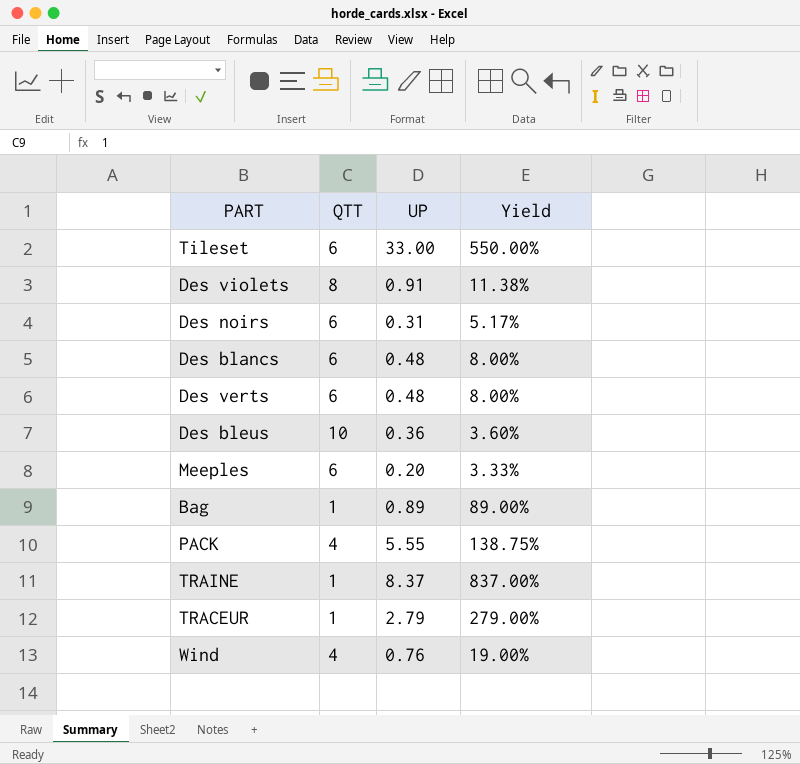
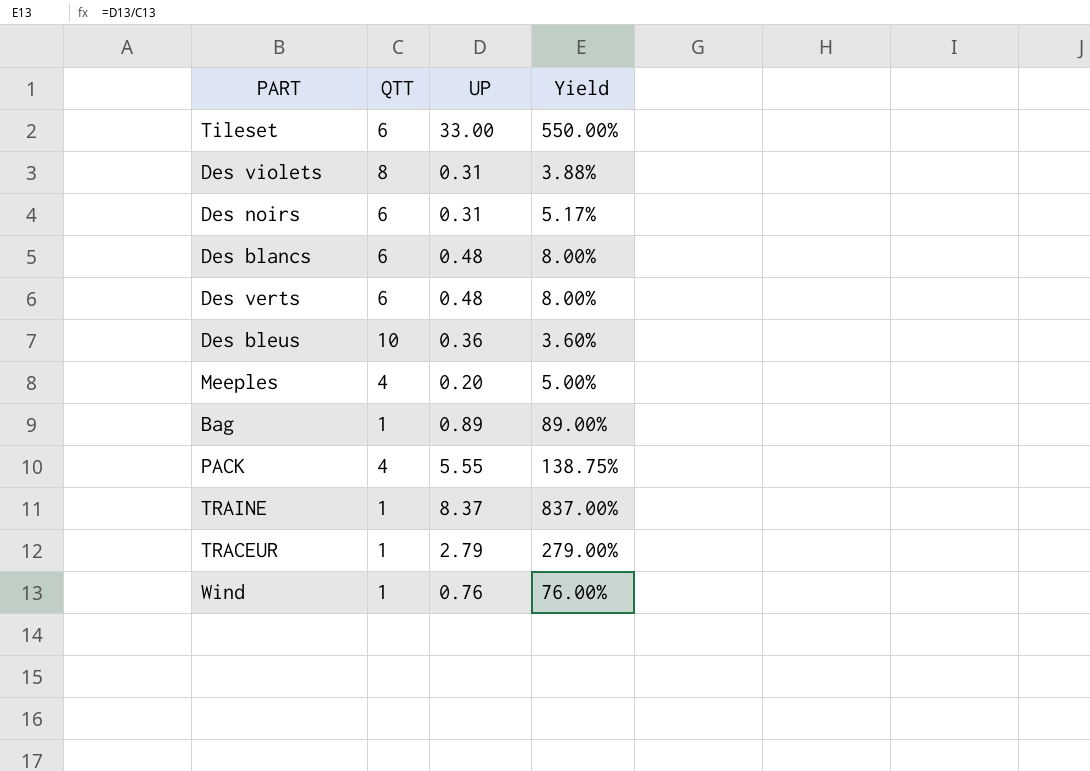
Des violets | UP: 0.91 -> 0.31
Des violets | Yield: 11.38% -> 3.88%
Meeples | QTT: 6 -> 4
Meeples | Yield: 3.33% -> 5.00%
Wind | QTT: 4 -> 1
Wind | Yield: 19.00% -> 76.00%

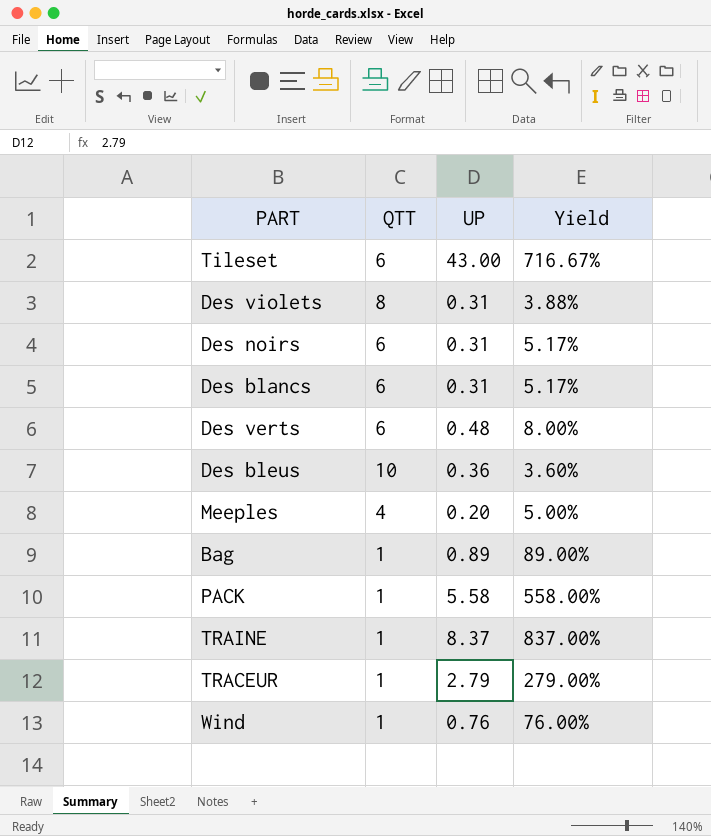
Tileset | UP: 33.00 -> 43.00
Tileset | Yield: 550.00% -> 716.67%
Des blancs | UP: 0.48 -> 0.31
Des blancs | Yield: 8.00% -> 5.17%
PACK | QTT: 4 -> 1
PACK | UP: 5.55 -> 5.58
PACK | Yield: 138.75% -> 558.00%

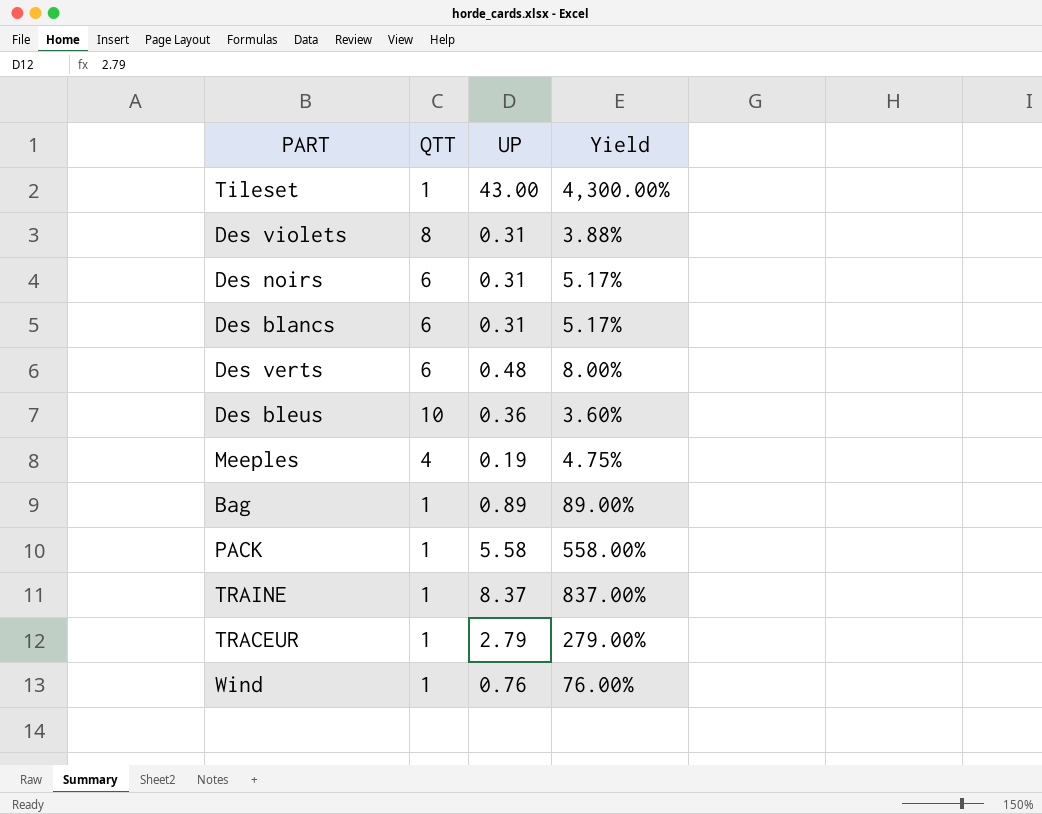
Tileset | QTT: 6 -> 1
Tileset | Yield: 716.67% -> 4,300.00%
Meeples | UP: 0.20 -> 0.19
Meeples | Yield: 5.00% -> 4.75%

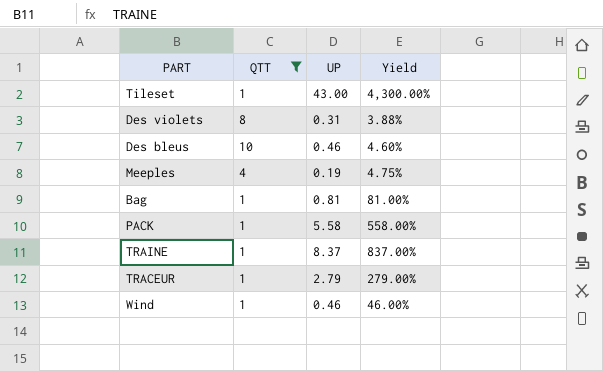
filter: none -> QTT != 6
Des bleus | UP: 0.36 -> 0.46
Des bleus | Yield: 3.60% -> 4.60%
Bag | UP: 0.89 -> 0.81
Bag | Yield: 89.00% -> 81.00%
Wind | UP: 0.76 -> 0.46
Wind | Yield: 76.00% -> 46.00%

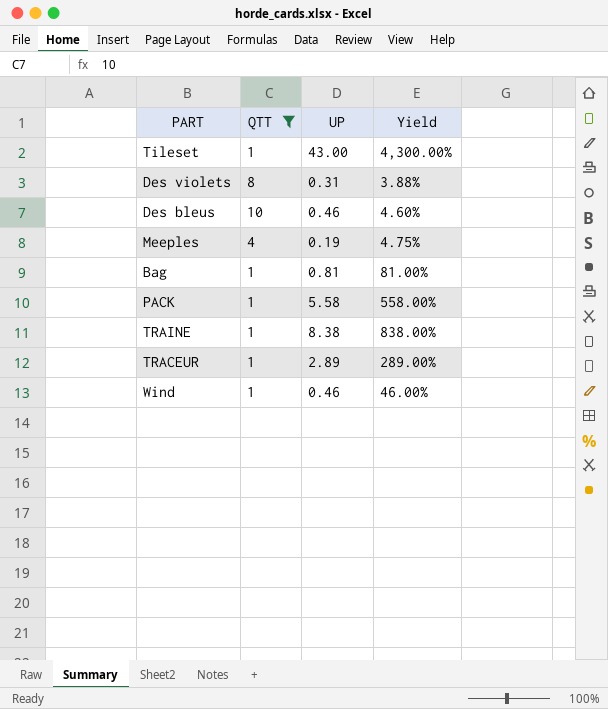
TRAINE | UP: 8.37 -> 8.38
TRAINE | Yield: 837.00% -> 838.00%
TRACEUR | UP: 2.79 -> 2.89
TRACEUR | Yield: 279.00% -> 289.00%

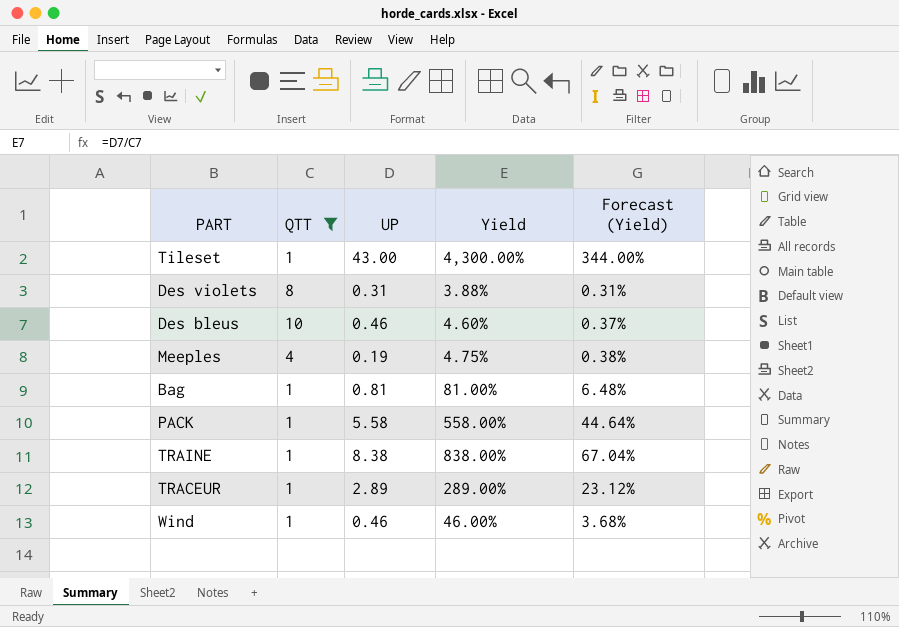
column Forecast (Yield) | formula: none -> [Yield] * 0.08

